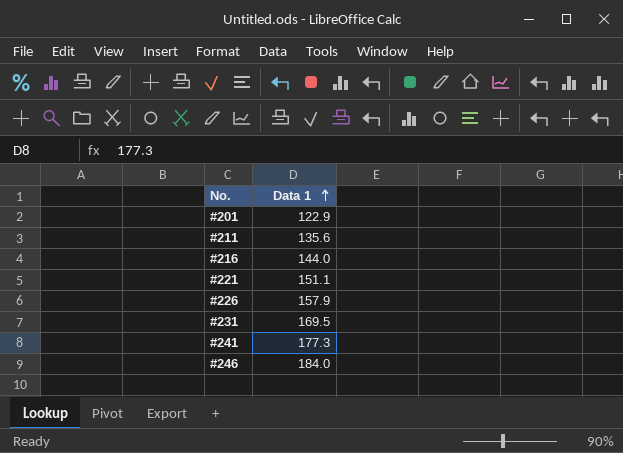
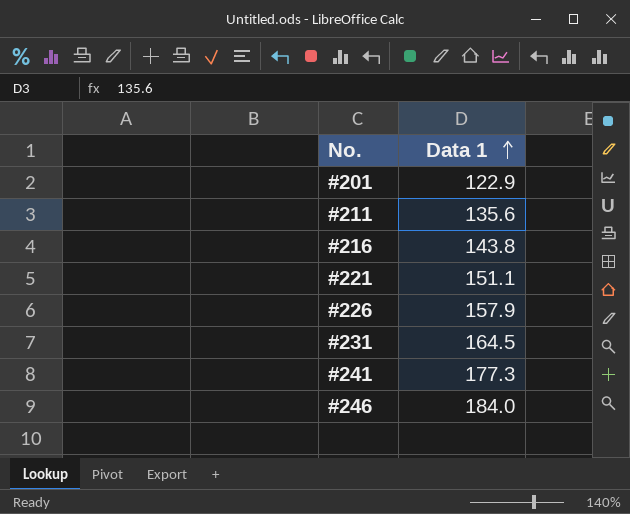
#216 | Data 1: 144.0 -> 143.8
#231 | Data 1: 169.5 -> 164.5

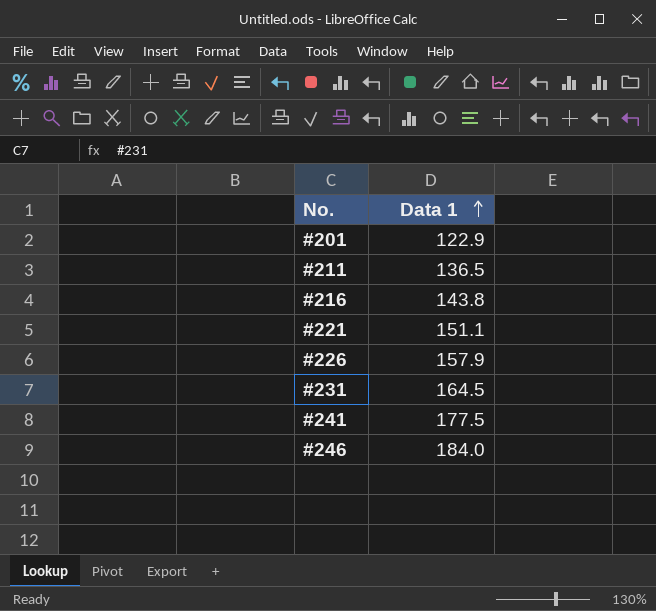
#211 | Data 1: 135.6 -> 136.5
#241 | Data 1: 177.3 -> 177.5

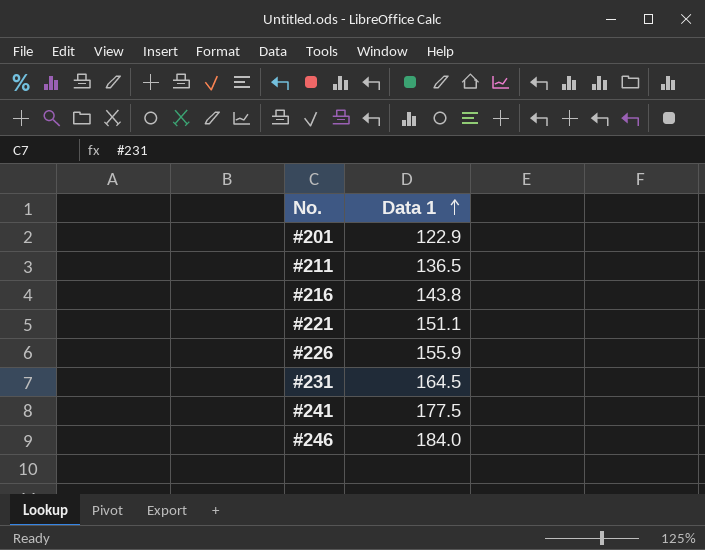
#226 | Data 1: 157.9 -> 155.9

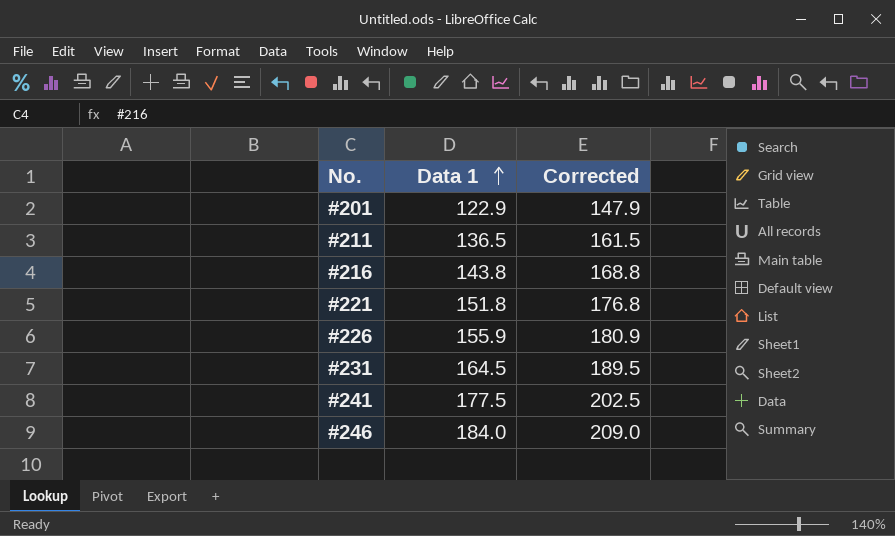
column Corrected | formula: none -> [Data 1] + 25
#221 | Data 1: 151.1 -> 151.8

